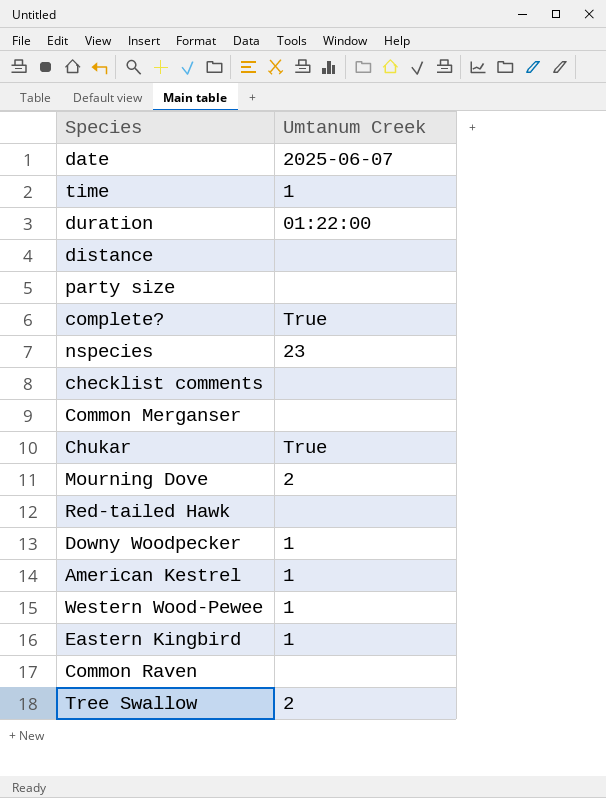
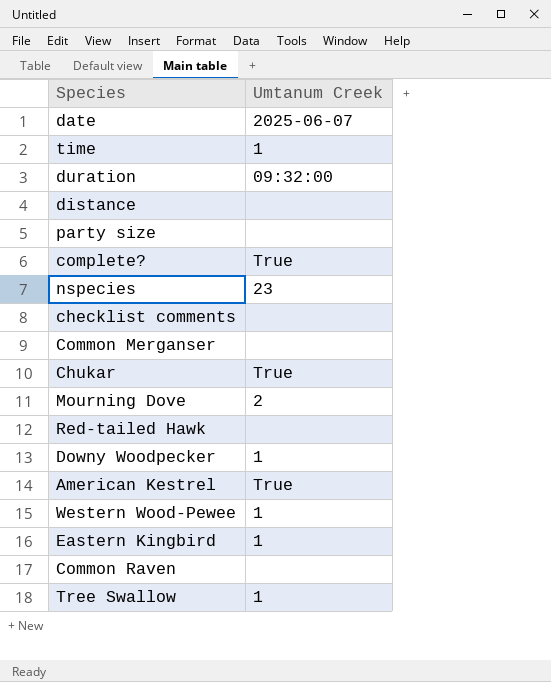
duration | Umtanum Creek: 01:22:00 -> 09:32:00
American Kestrel | Umtanum Creek: 1 -> True
Tree Swallow | Umtanum Creek: 2 -> 1

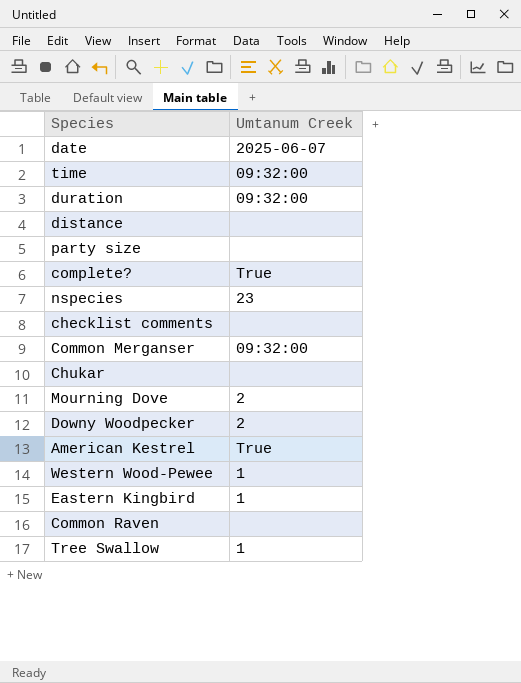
row Red-tailed Hawk: none -> none
time | Umtanum Creek: 1 -> 09:32:00
Common Merganser | Umtanum Creek: none -> 09:32:00
Chukar | Umtanum Creek: True -> none
Downy Woodpecker | Umtanum Creek: 1 -> 2

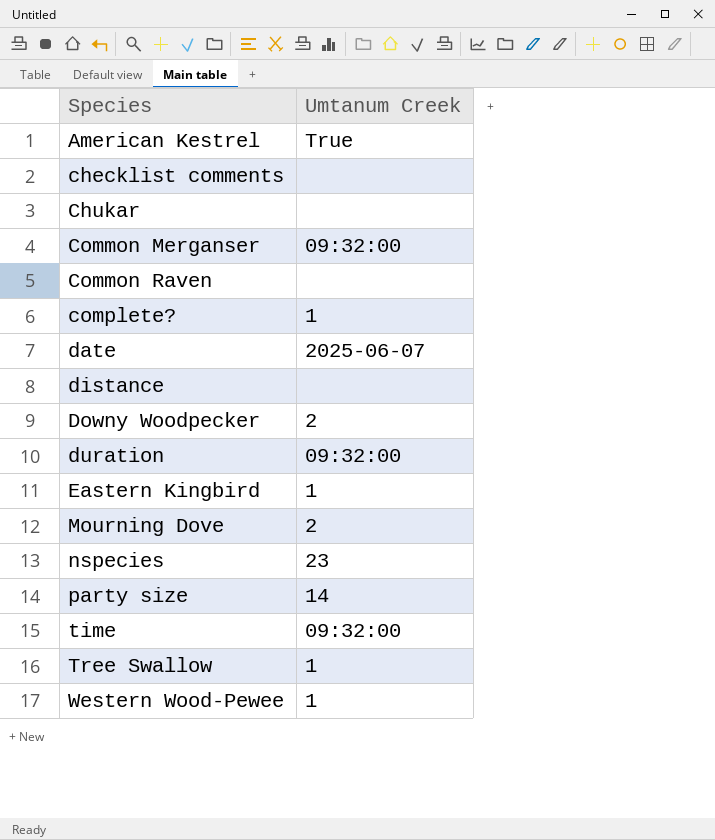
row order: none -> Species ascending
complete? | Umtanum Creek: True -> 1
party size | Umtanum Creek: none -> 14

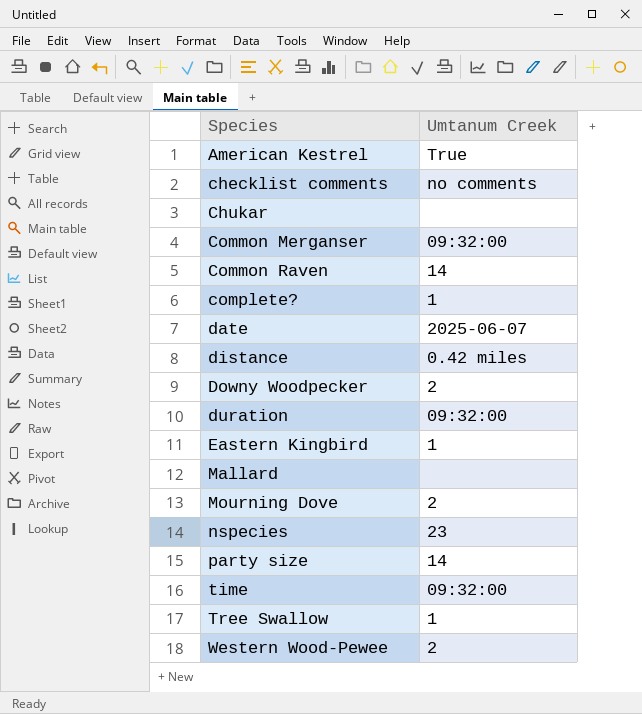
checklist comments | Umtanum Creek: none -> no comments
Common Raven | Umtanum Creek: none -> 14
distance | Umtanum Creek: none -> 0.42 miles
row Mallard: none -> none
Western Wood-Pewee | Umtanum Creek: 1 -> 2

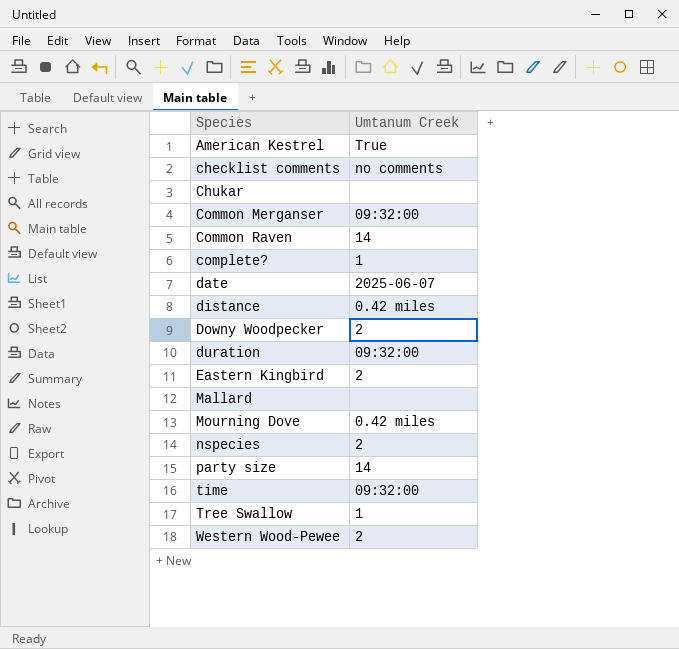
Eastern Kingbird | Umtanum Creek: 1 -> 2
Mourning Dove | Umtanum Creek: 2 -> 0.42 miles
nspecies | Umtanum Creek: 23 -> 2

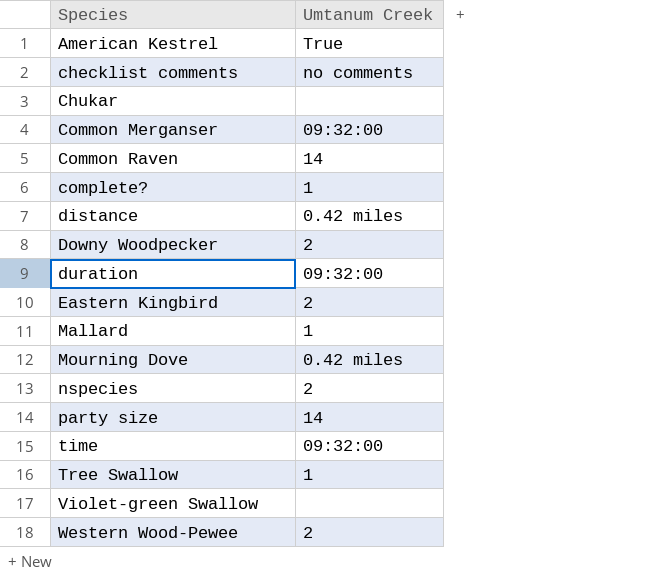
row date: 2025-06-07 -> none
Mallard | Umtanum Creek: none -> 1
row Violet-green Swallow: none -> none

